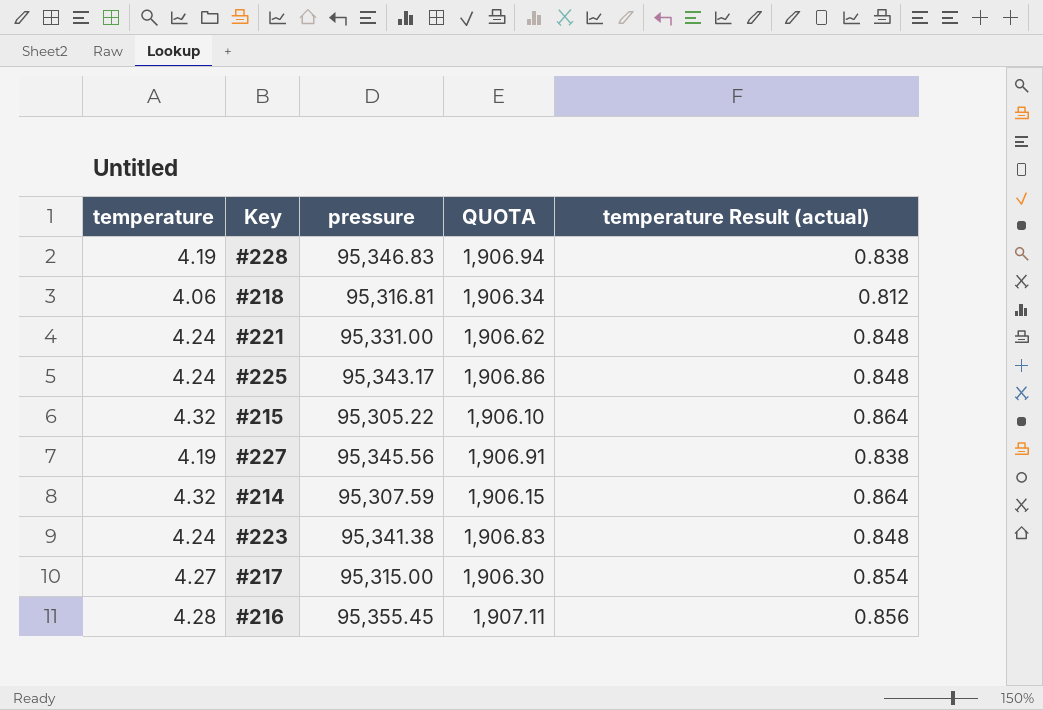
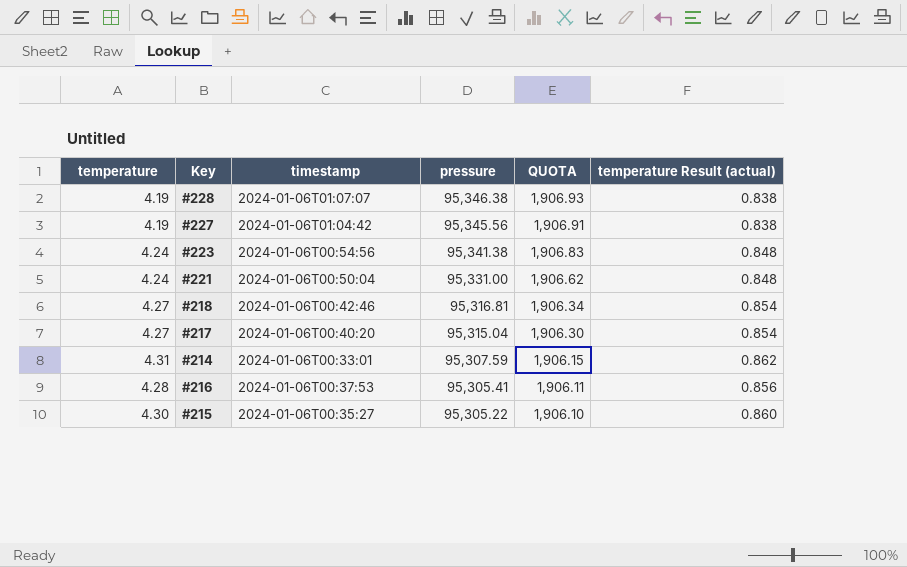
row order: none -> pressure descending
column timestamp | position: none -> 3
row #225: 4.24 | 95,343.17 | 1,906.86 | 0.848 -> none
#228 | pressure: 95,346.83 -> 95,346.38
#228 | QUOTA: 1,906.94 -> 1,906.93
#218 | temperature: 4.06 -> 4.27
#218 | temperature Result (actual): 0.812 -> 0.854
#217 | pressure: 95,315.00 -> 95,315.04
#214 | temperature: 4.32 -> 4.31
#214 | temperature Result (actual): 0.864 -> 0.862
#216 | pressure: 95,355.45 -> 95,305.41
#216 | QUOTA: 1,907.11 -> 1,906.11
#215 | temperature: 4.32 -> 4.30
#215 | temperature Result (actual): 0.864 -> 0.860

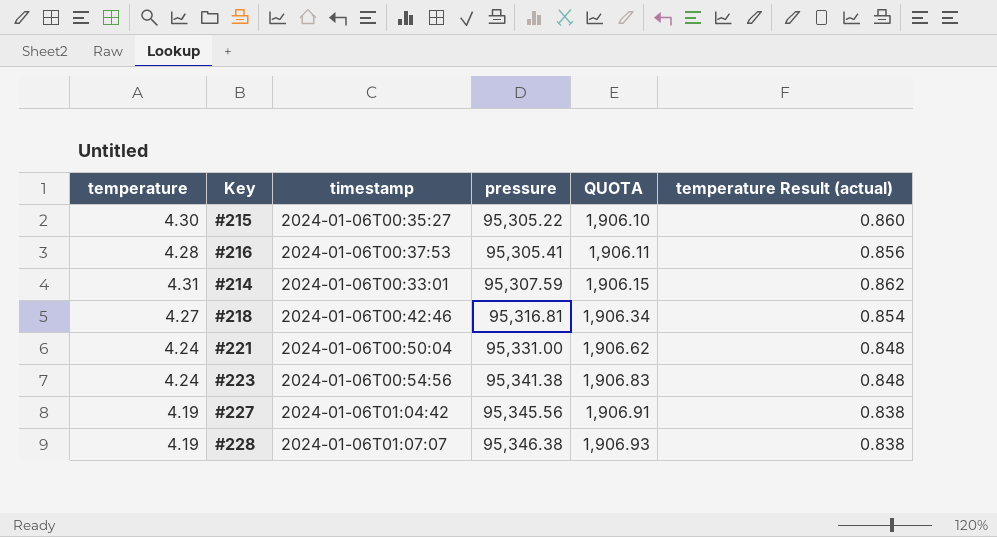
row order: pressure descending -> pressure ascending
row #217: 4.27 | 2024-01-06T00:40:20 | 95,315.04 | 1,906.30 | 0.854 -> none

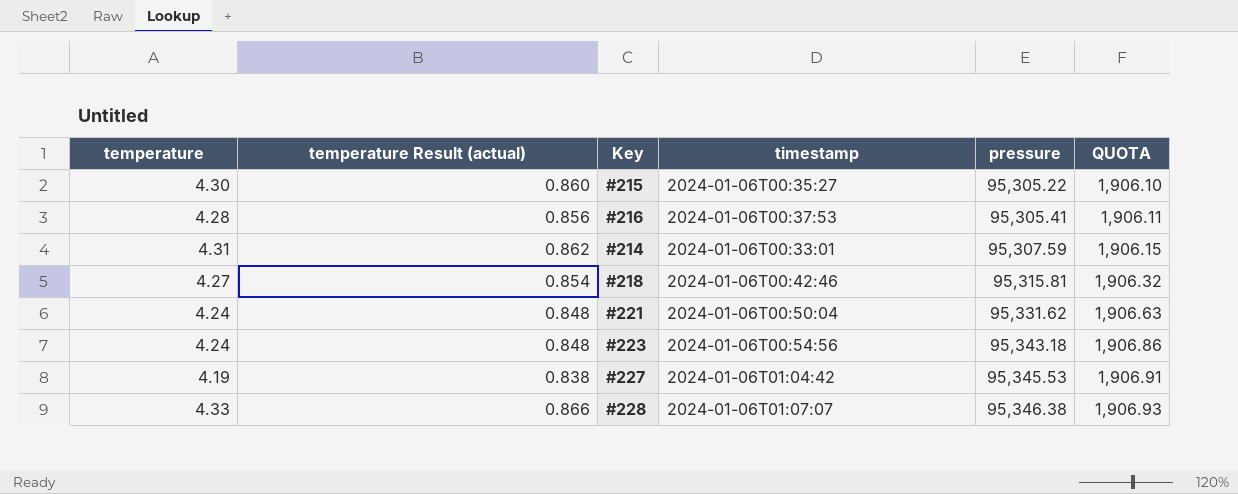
column temperature Result (actual) | position: 6 -> 2
#218 | pressure: 95,316.81 -> 95,315.81
#218 | QUOTA: 1,906.34 -> 1,906.32
#221 | pressure: 95,331.00 -> 95,331.62
#221 | QUOTA: 1,906.62 -> 1,906.63
#223 | pressure: 95,341.38 -> 95,343.18
#223 | QUOTA: 1,906.83 -> 1,906.86
#227 | pressure: 95,345.56 -> 95,345.53
#228 | temperature: 4.19 -> 4.33
#228 | temperature Result (actual): 0.838 -> 0.866

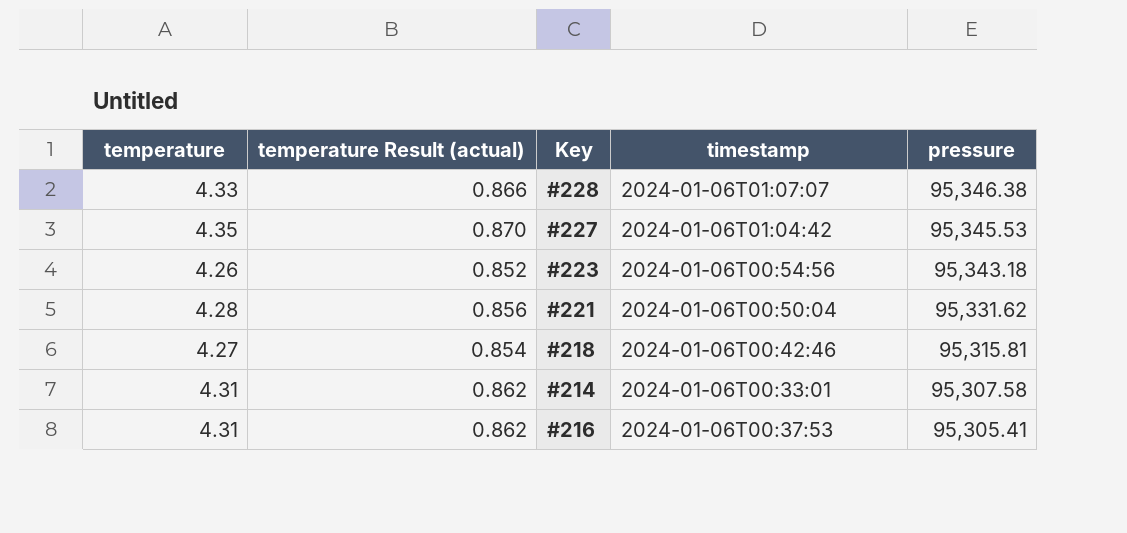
row order: pressure ascending -> pressure descending
column QUOTA | formula: [pressure] * 0.02 -> none
row #215: 4.30 | 0.860 | 2024-01-06T00:35:27 | 95,305.22 | 1,906.10 -> none
#227 | temperature: 4.19 -> 4.35
#227 | temperature Result (actual): 0.838 -> 0.870
#223 | temperature: 4.24 -> 4.26
#223 | temperature Result (actual): 0.848 -> 0.852
#221 | temperature: 4.24 -> 4.28
#221 | temperature Result (actual): 0.848 -> 0.856
#214 | pressure: 95,307.59 -> 95,307.58
#216 | temperature: 4.28 -> 4.31
#216 | temperature Result (actual): 0.856 -> 0.862

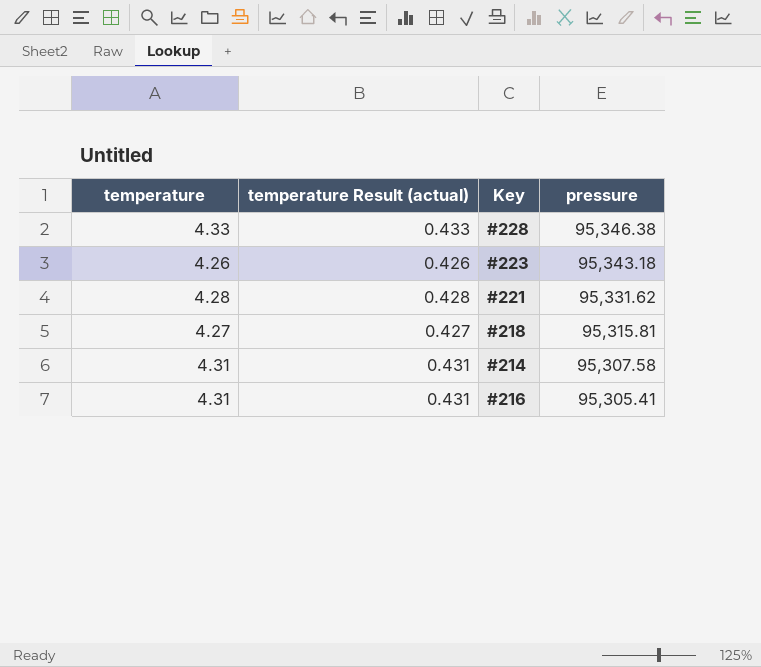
column timestamp | position: 4 -> none
column temperature Result (actual) | formula: [temperature] * 0.2 -> [temperature] * 0.1
row #227: 4.35 | 0.870 | 2024-01-06T01:04:42 | 95,345.53 -> none

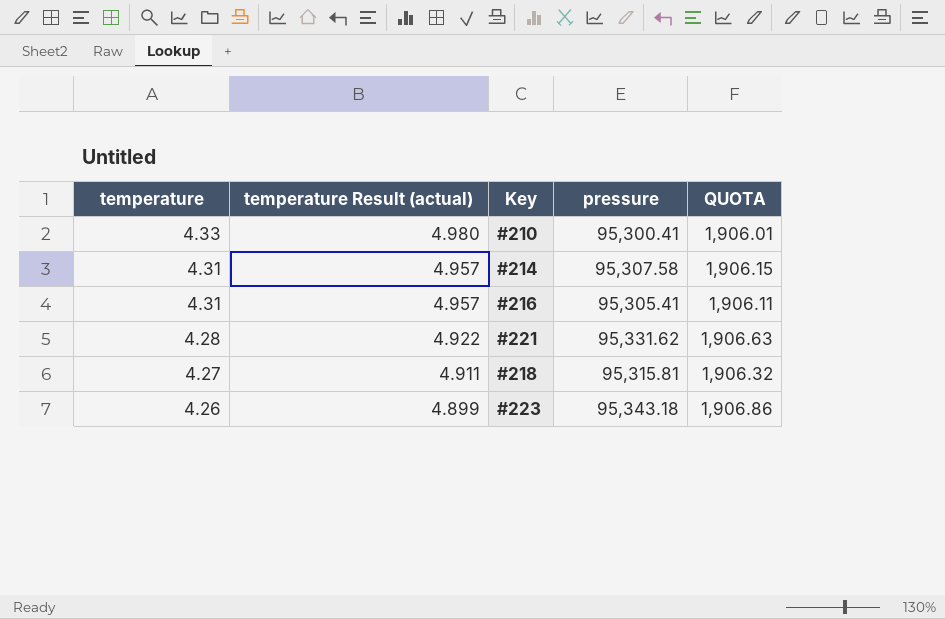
row order: pressure descending -> temperature descending
column temperature Result (actual) | formula: [temperature] * 0.1 -> [temperature] * 1.15
column QUOTA | formula: none -> [pressure] * 0.02
row #228: 4.33 | 0.433 | 95,346.38 -> none
row #210: none -> 4.33 | 4.980 | 95,300.41 | 1,906.01

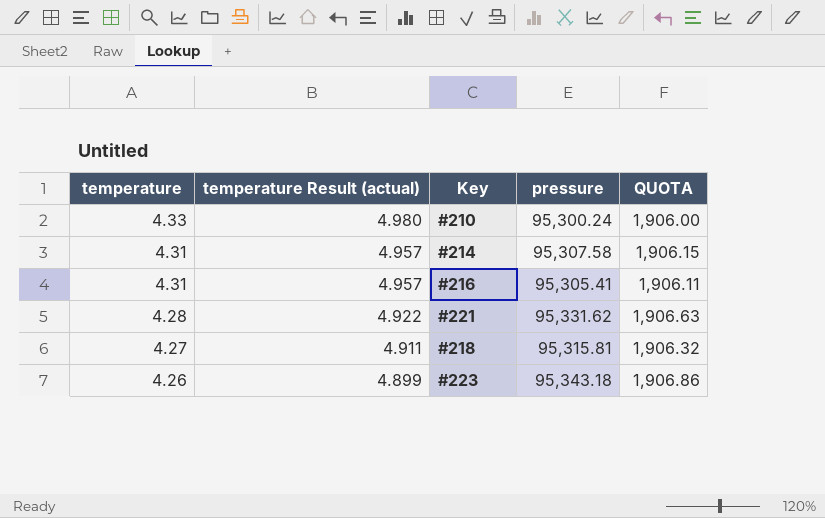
#210 | pressure: 95,300.41 -> 95,300.24
#210 | QUOTA: 1,906.01 -> 1,906.00

